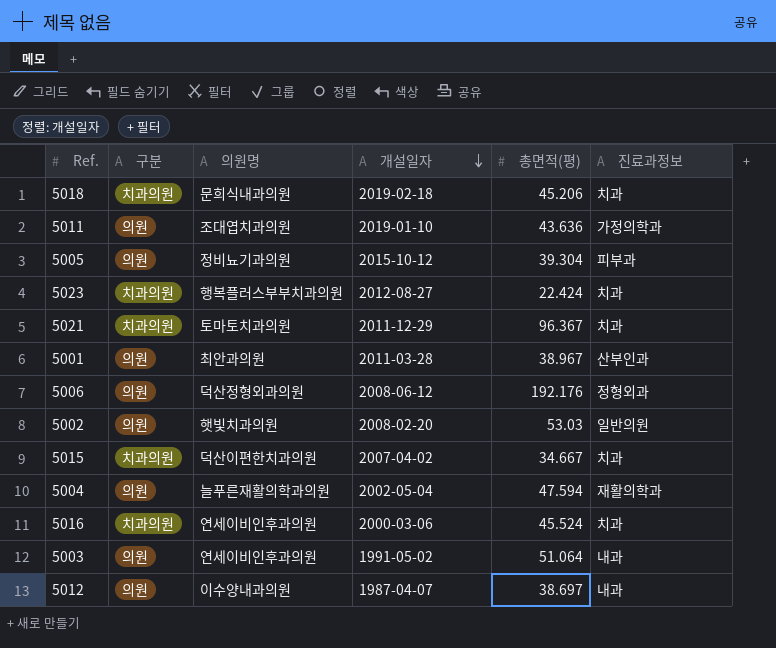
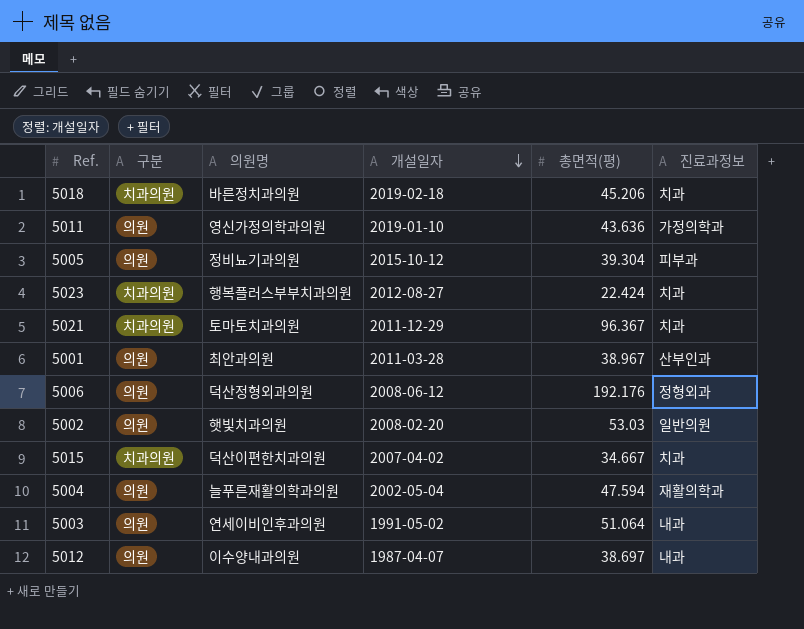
row 5016: 치과의원 | 연세이비인후과의원 | 2000-03-06 | 45.524 | 치과 -> none
5018 | 의원명: 문희식내과의원 -> 바른정치과의원
5011 | 의원명: 조대엽치과의원 -> 영신가정의학과의원

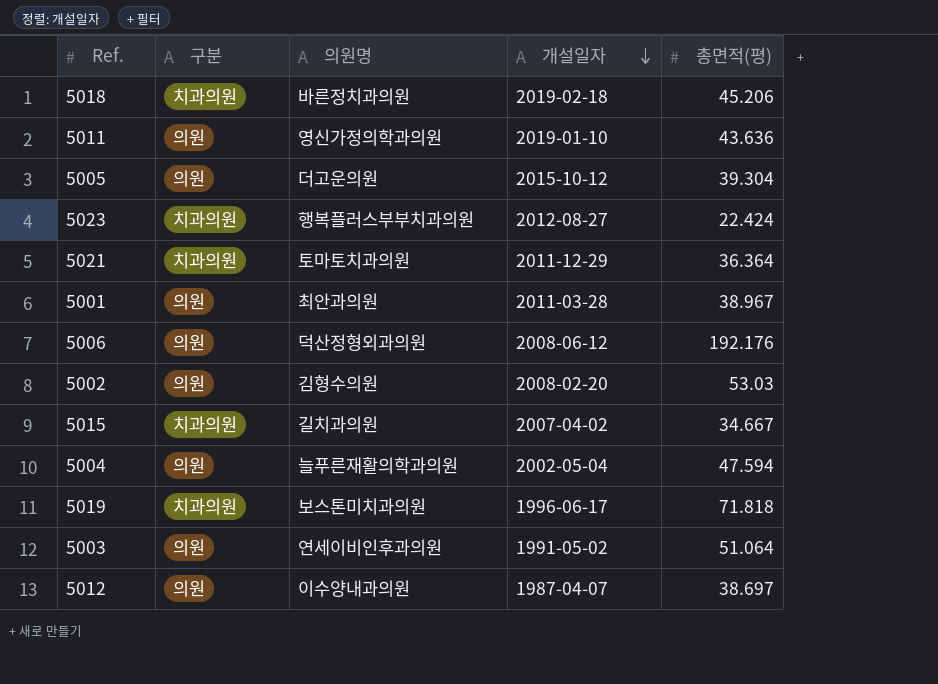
column 진료과정보 | position: 6 -> none
5005 | 의원명: 정비뇨기과의원 -> 더고운의원
5021 | 총면적(평): 96.367 -> 36.364
5002 | 의원명: 햇빛치과의원 -> 김형수의원
5015 | 의원명: 덕산이편한치과의원 -> 길치과의원
row 5019: none -> 치과의원 | 보스톤미치과의원 | 1996-06-17 | 71.818

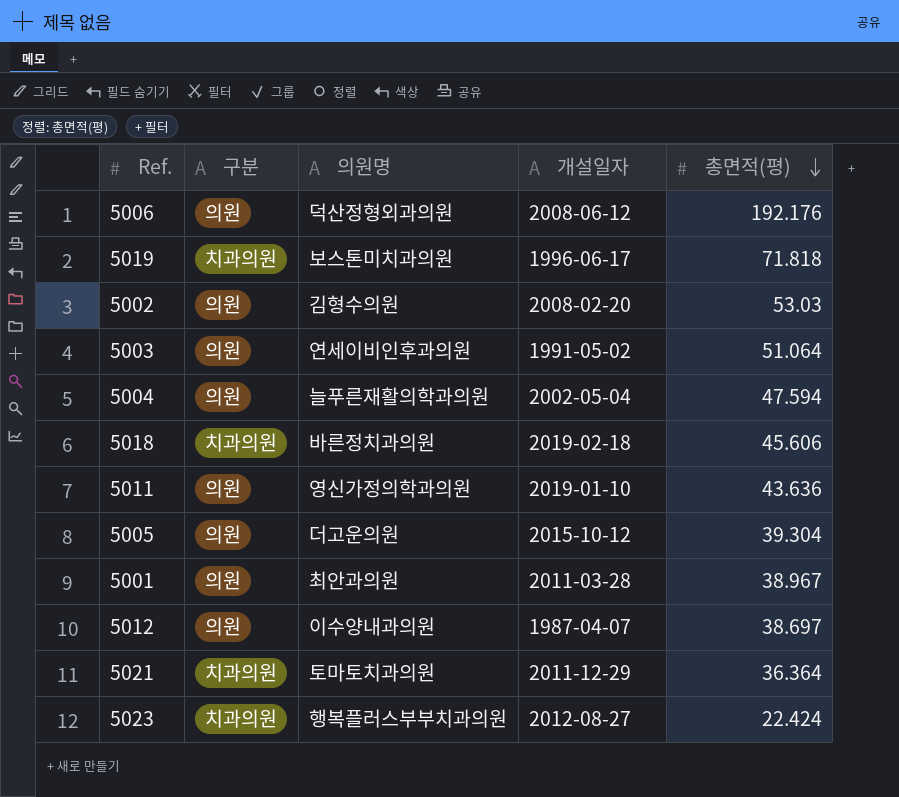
row order: 개설일자 descending -> 총면적(평) descending
row 5015: 치과의원 | 길치과의원 | 2007-04-02 | 34.667 -> none
5018 | 총면적(평): 45.206 -> 45.606

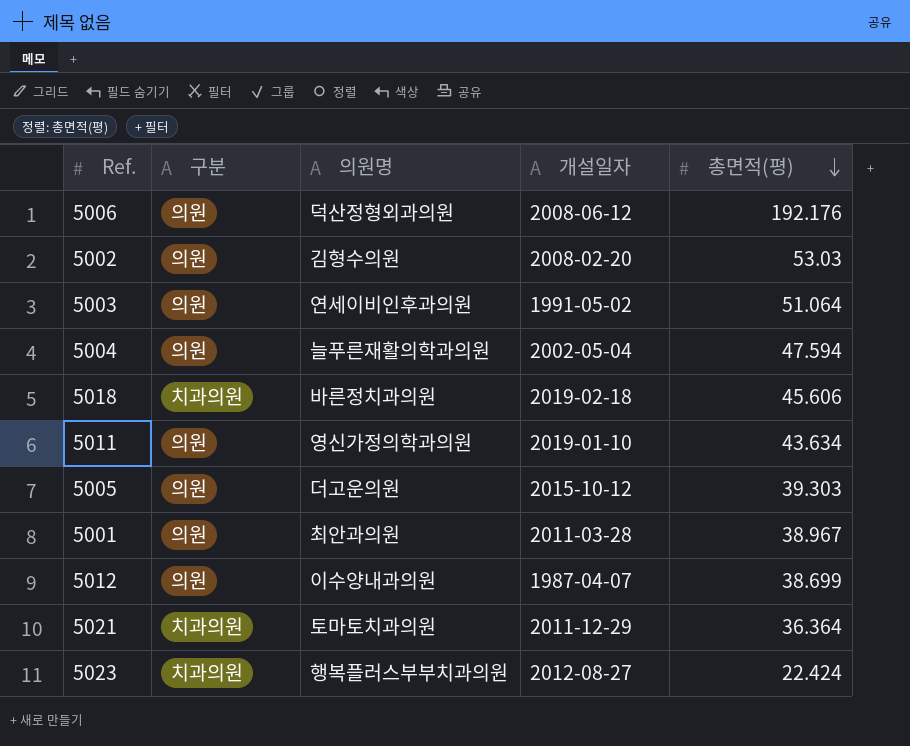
row 5019: 치과의원 | 보스톤미치과의원 | 1996-06-17 | 71.818 -> none
5011 | 총면적(평): 43.636 -> 43.634
5005 | 총면적(평): 39.304 -> 39.303
5012 | 총면적(평): 38.697 -> 38.699

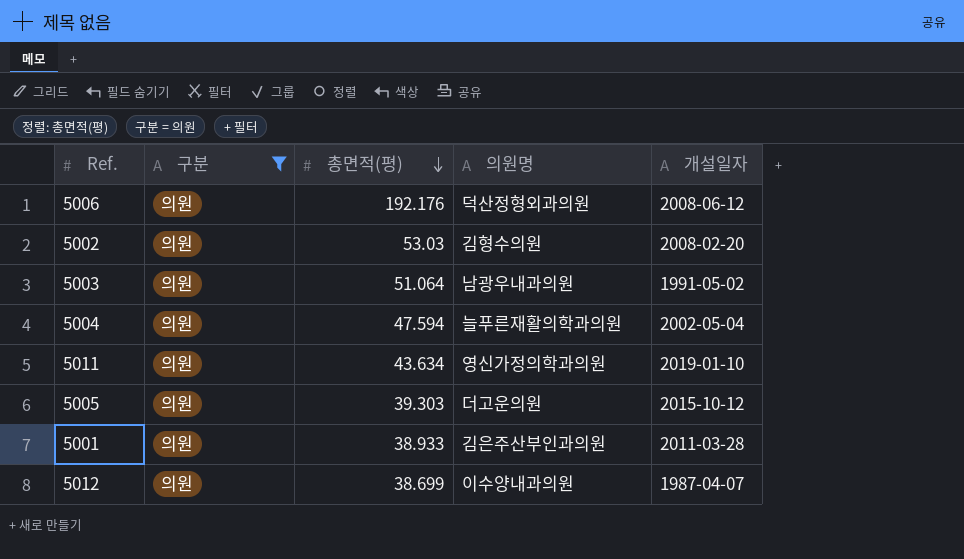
filter: none -> 구분 = 의원
column 총면적(평) | position: 5 -> 3
5003 | 의원명: 연세이비인후과의원 -> 남광우내과의원
5001 | 총면적(평): 38.967 -> 38.933
5001 | 의원명: 최안과의원 -> 김은주산부인과의원

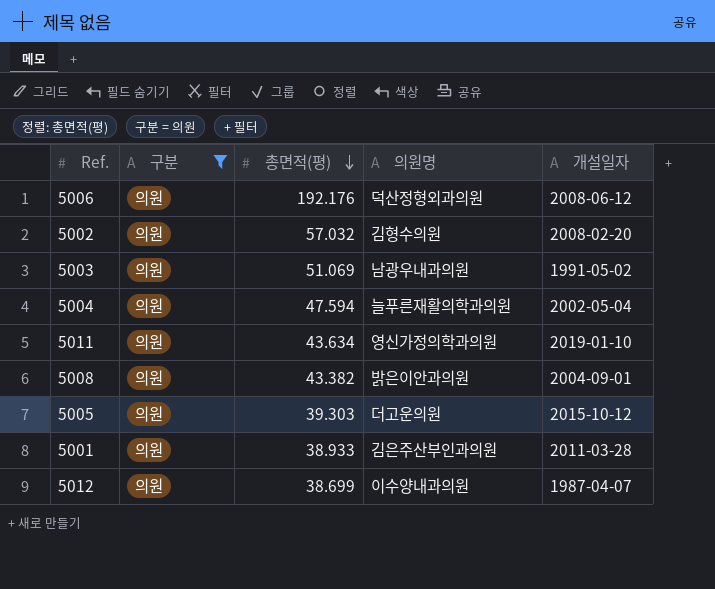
5002 | 총면적(평): 53.03 -> 57.032
5003 | 총면적(평): 51.064 -> 51.069
row 5008: none -> 의원 | 43.382 | 밝은이안과의원 | 2004-09-01

